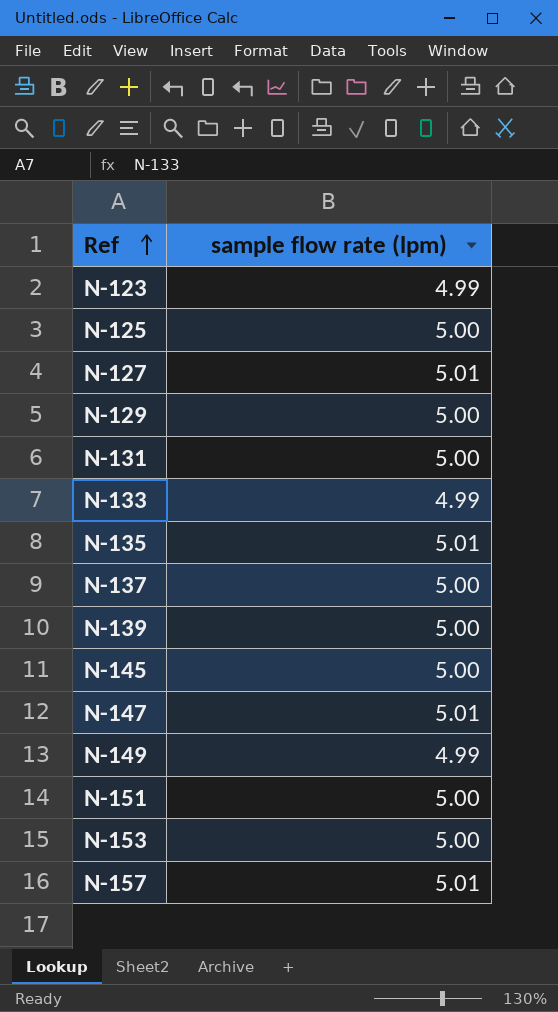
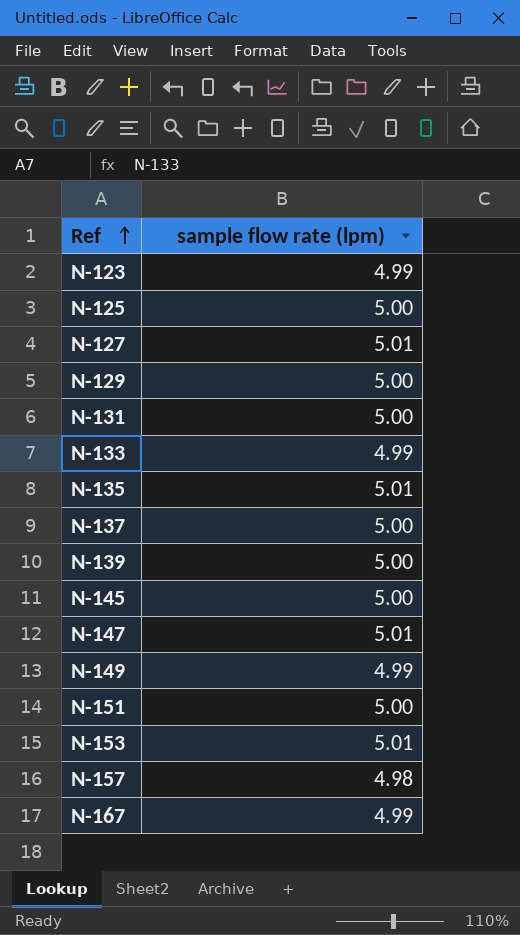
N-153 | sample flow rate (lpm): 5.00 -> 5.01
N-157 | sample flow rate (lpm): 5.01 -> 4.98
row N-167: none -> 4.99

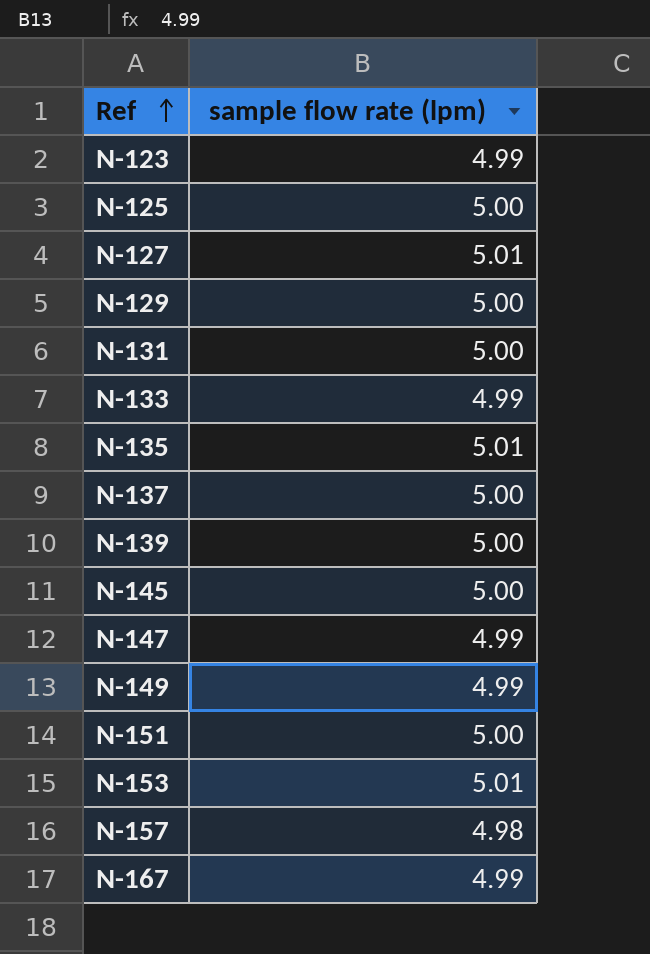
N-147 | sample flow rate (lpm): 5.01 -> 4.99

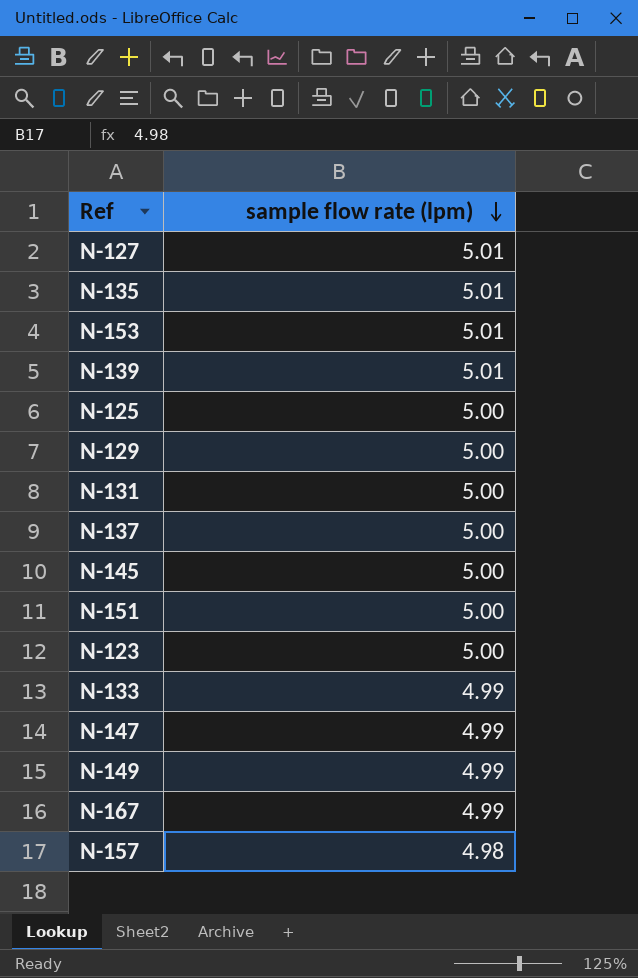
row order: Ref ascending -> sample flow rate (lpm) descending
N-139 | sample flow rate (lpm): 5.00 -> 5.01
N-123 | sample flow rate (lpm): 4.99 -> 5.00

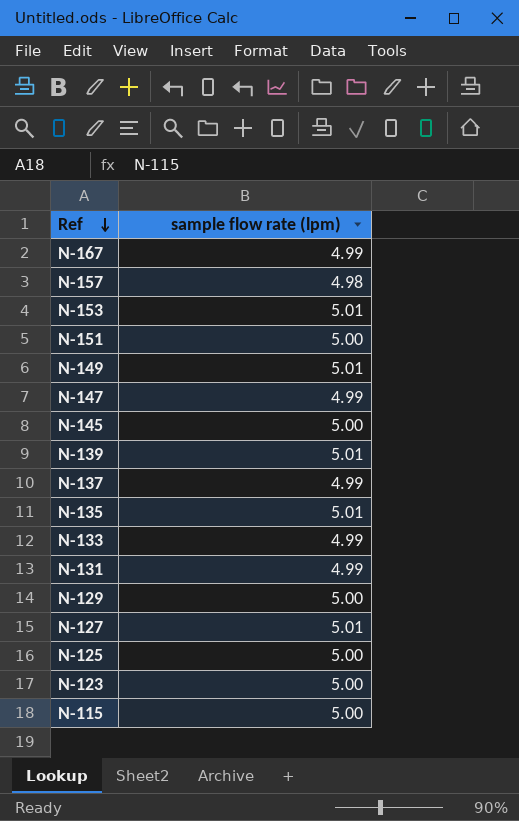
row order: sample flow rate (lpm) descending -> Ref descending
N-149 | sample flow rate (lpm): 4.99 -> 5.01
N-137 | sample flow rate (lpm): 5.00 -> 4.99
N-131 | sample flow rate (lpm): 5.00 -> 4.99
row N-115: none -> 5.00

